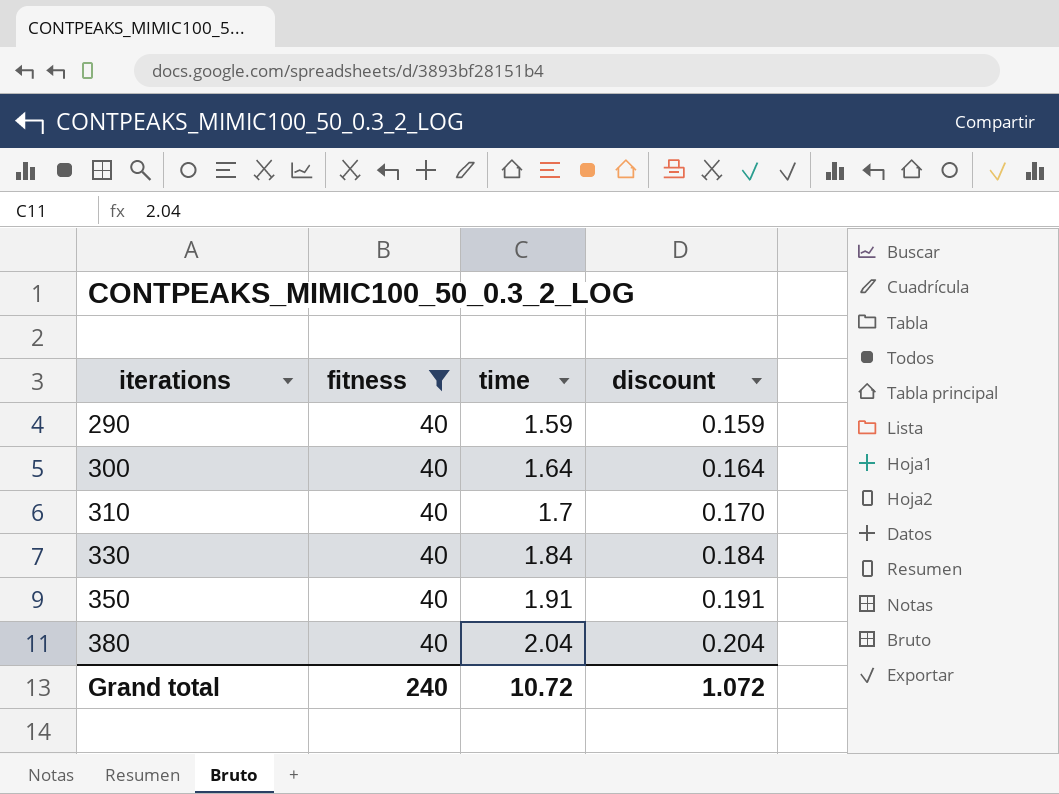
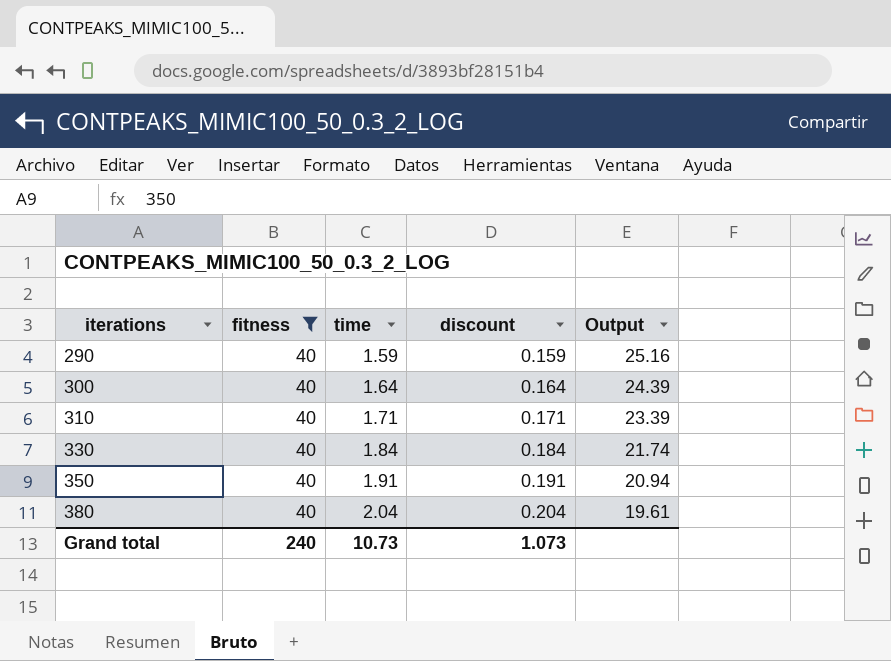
column Output | formula: none -> [fitness] / [time]
310 | time: 1.7 -> 1.71
310 | discount: 0.170 -> 0.171
Grand total | time: 10.72 -> 10.73
Grand total | discount: 1.072 -> 1.073

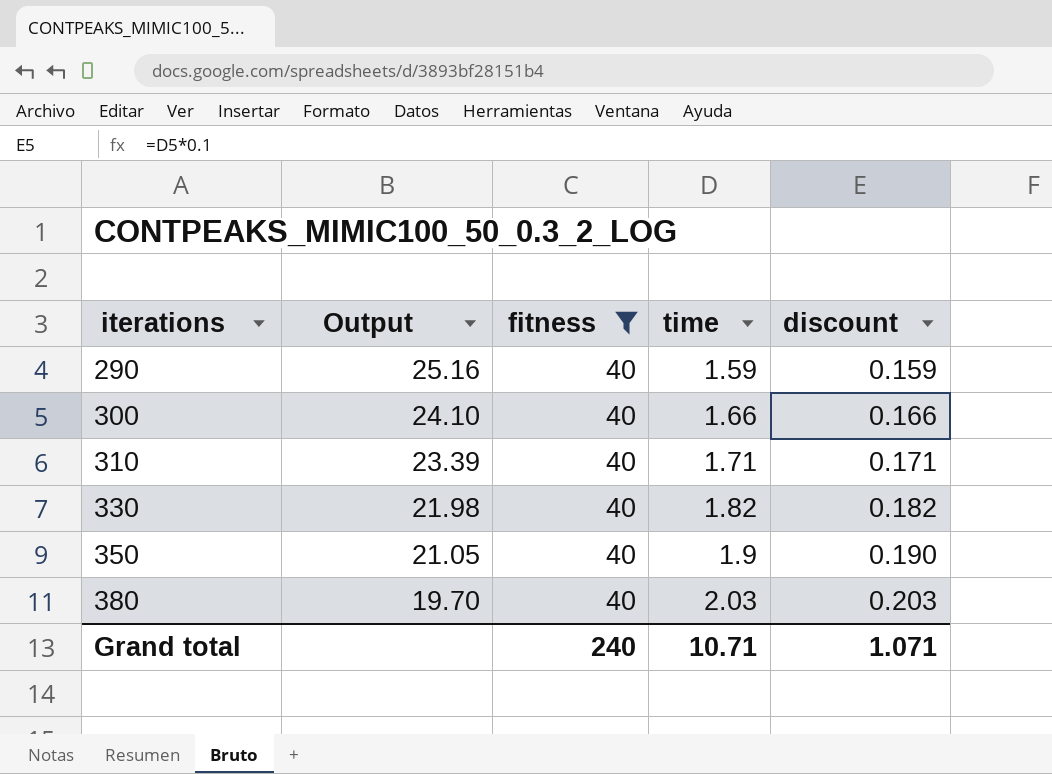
column Output | position: 5 -> 2
300 | Output: 24.39 -> 24.10
300 | time: 1.64 -> 1.66
300 | discount: 0.164 -> 0.166
330 | Output: 21.74 -> 21.98
330 | time: 1.84 -> 1.82
330 | discount: 0.184 -> 0.182
350 | Output: 20.94 -> 21.05
350 | time: 1.91 -> 1.9
350 | discount: 0.191 -> 0.190
380 | Output: 19.61 -> 19.70
380 | time: 2.04 -> 2.03
380 | discount: 0.204 -> 0.203
Grand total | time: 10.73 -> 10.71
Grand total | discount: 1.073 -> 1.071

